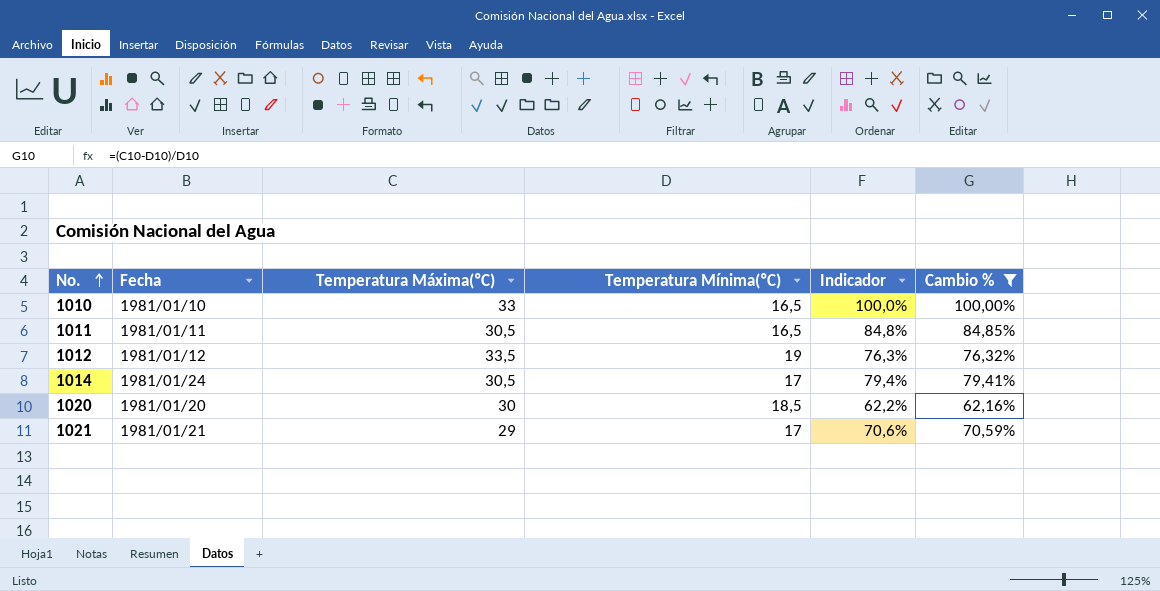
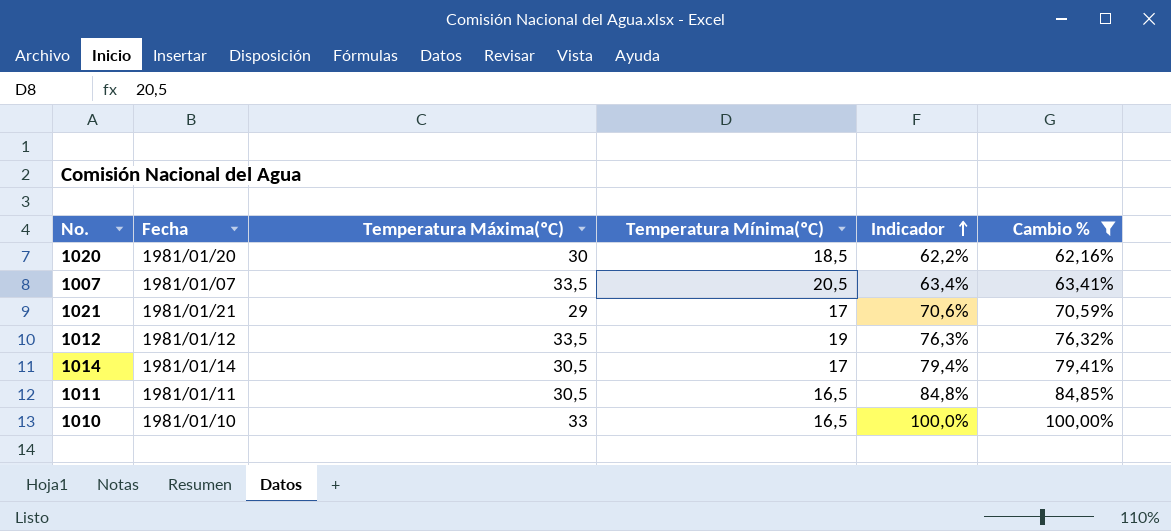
row order: No. ascending -> Indicador ascending
row 1007: none -> 1981/01/07 | 33,5 | 20,5 | 63,4% | 63,41%
1014 | Fecha: 1981/01/24 -> 1981/01/14

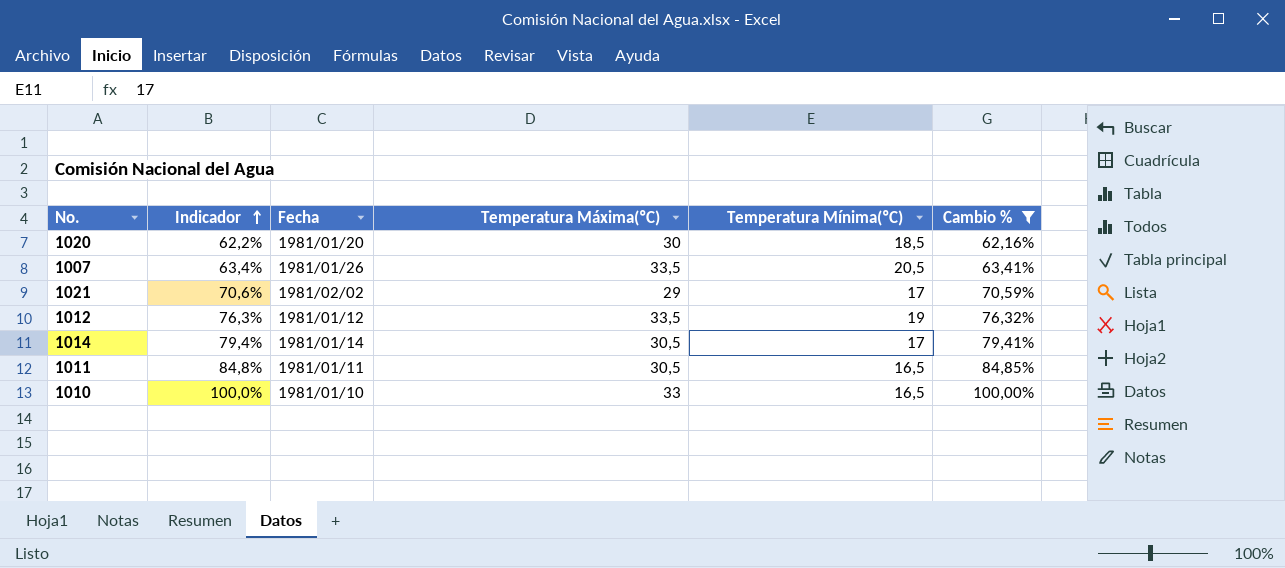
column Indicador | position: 5 -> 2
1007 | Fecha: 1981/01/07 -> 1981/01/26
1021 | Fecha: 1981/01/21 -> 1981/02/02

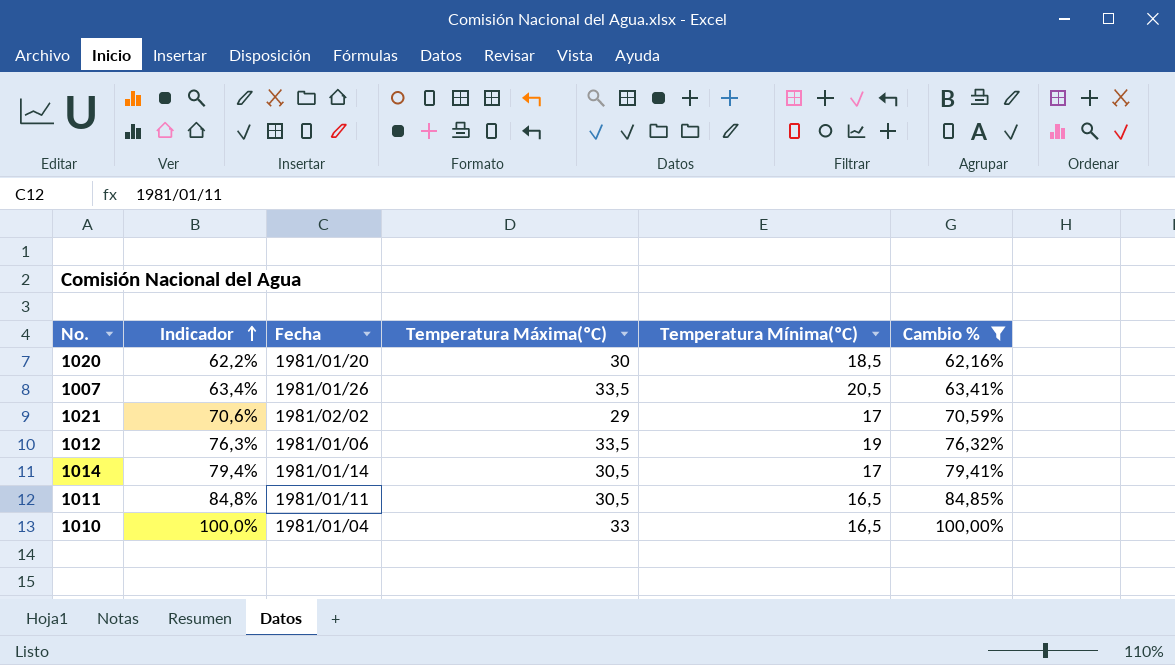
1012 | Fecha: 1981/01/12 -> 1981/01/06
1010 | Fecha: 1981/01/10 -> 1981/01/04

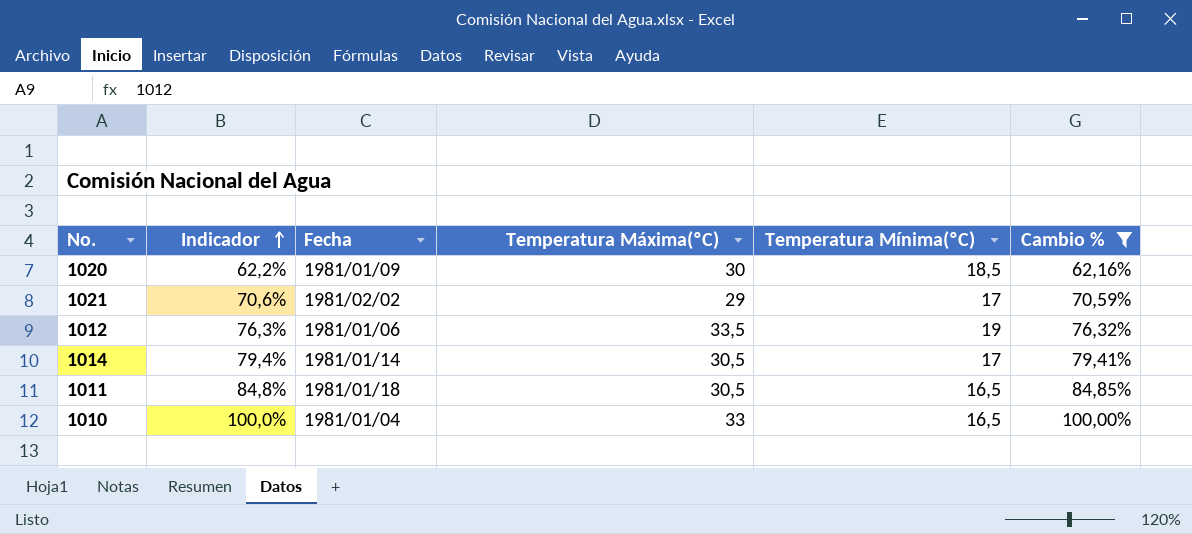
row 1007: 63,4% | 1981/01/26 | 33,5 | 20,5 | 63,41% -> none
1020 | Fecha: 1981/01/20 -> 1981/01/09
1011 | Fecha: 1981/01/11 -> 1981/01/18

